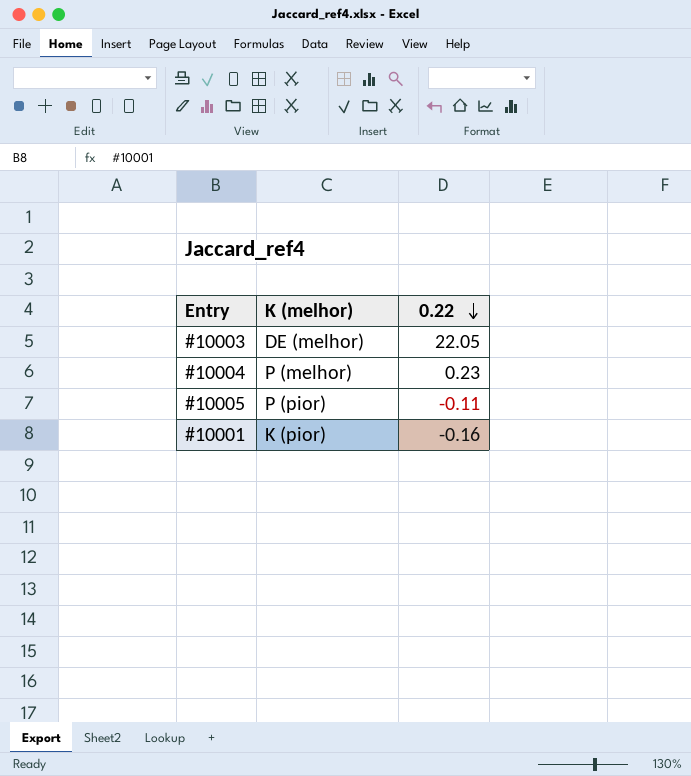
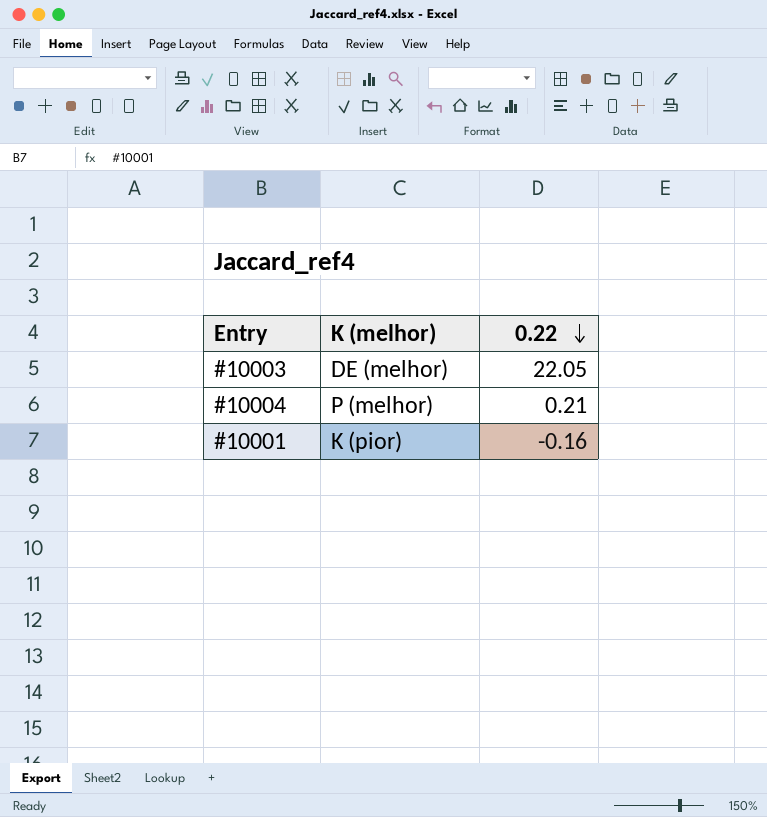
row #10005: P (pior) | -0.11 -> none
#10004 | 0.22: 0.23 -> 0.21

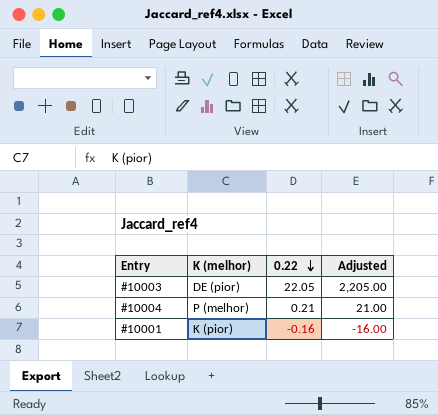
column Adjusted | formula: none -> [0.22] * 100
#10003 | K (melhor): DE (melhor) -> DE (pior)

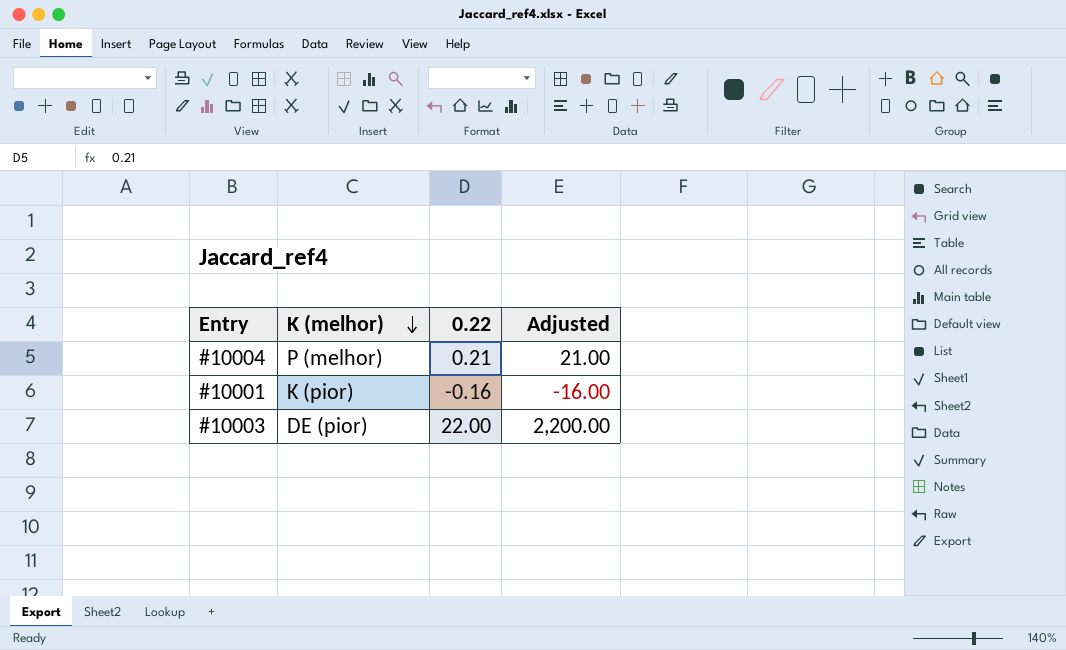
row order: 0.22 descending -> K (melhor) descending
#10003 | 0.22: 22.05 -> 22.00
#10003 | Adjusted: 2,205.00 -> 2,200.00

